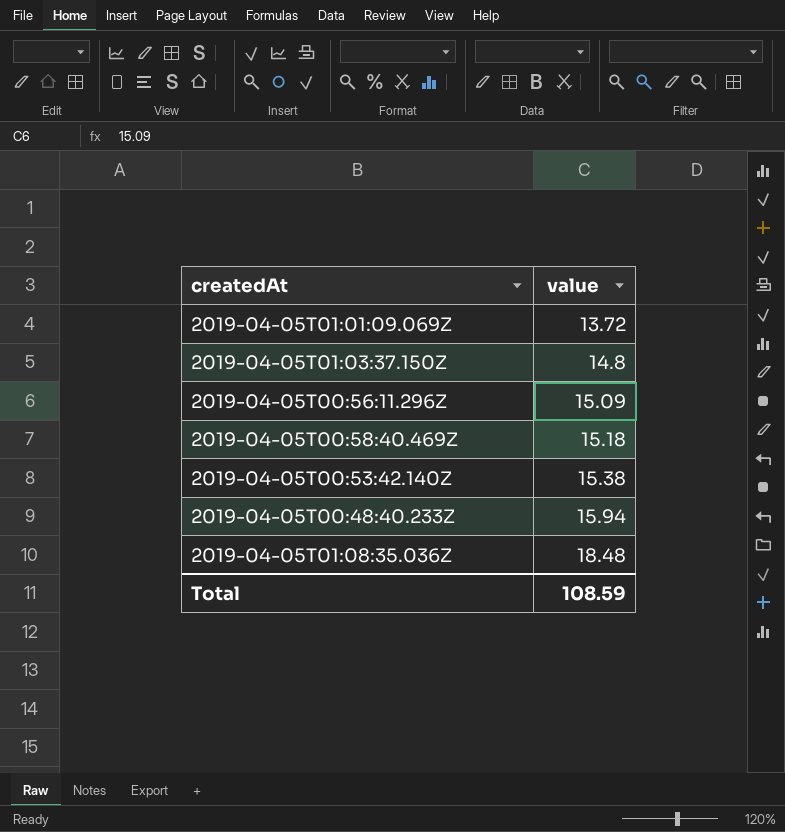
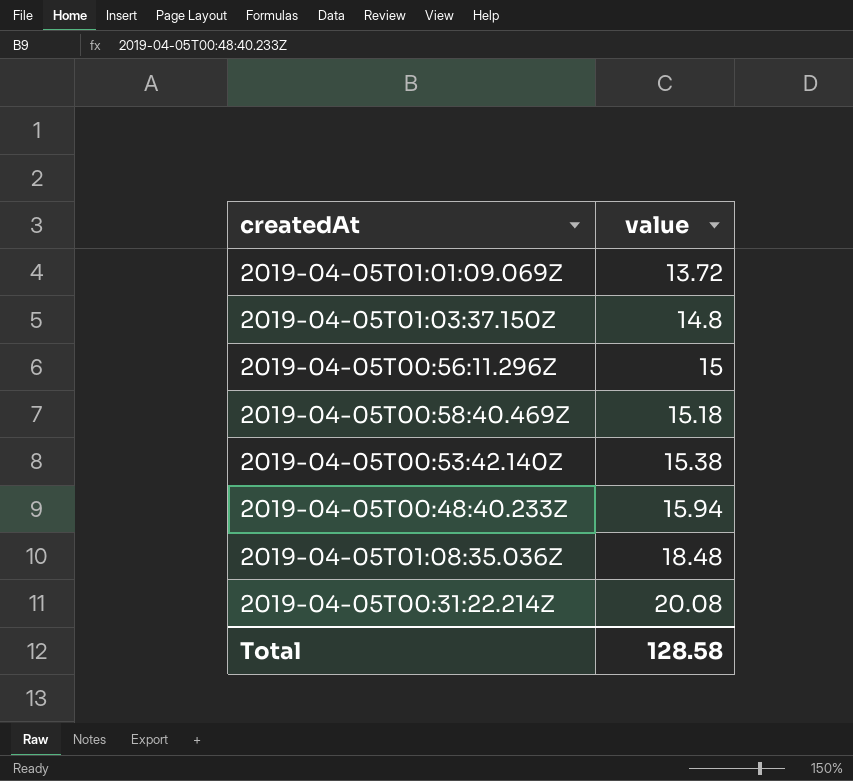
2019-04-05T00:56:11.296Z | value: 15.09 -> 15
row 2019-04-05T00:31:22.214Z: none -> 20.08
Total | value: 108.59 -> 128.58

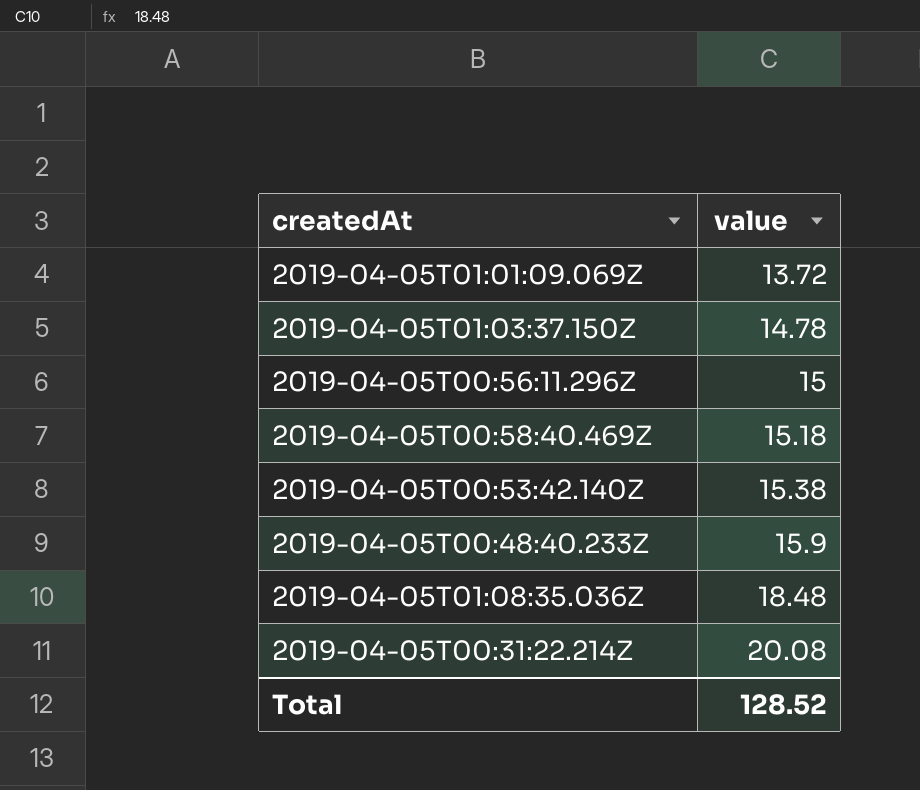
2019-04-05T01:03:37.150Z | value: 14.8 -> 14.78
2019-04-05T00:48:40.233Z | value: 15.94 -> 15.9
Total | value: 128.58 -> 128.52

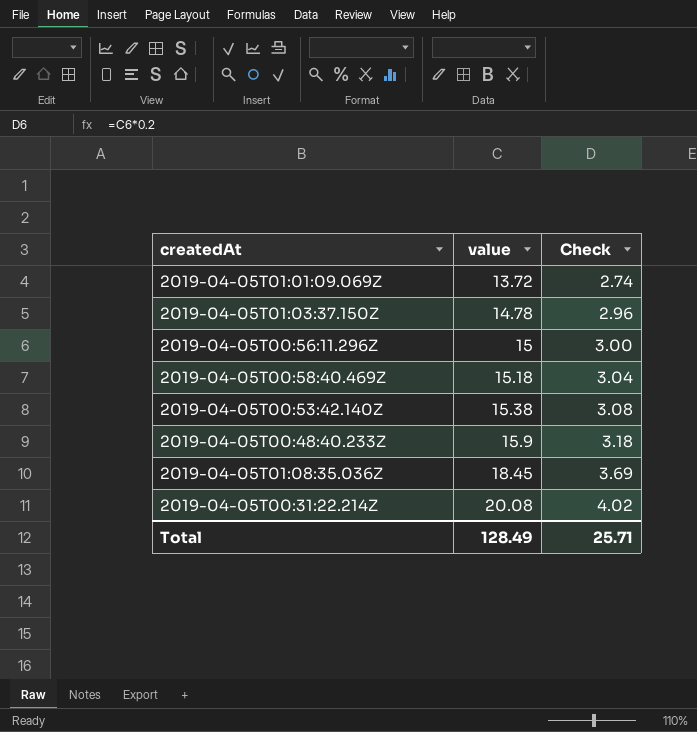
column Check | formula: none -> [value] * 0.2
2019-04-05T01:08:35.036Z | value: 18.48 -> 18.45
Total | value: 128.52 -> 128.49

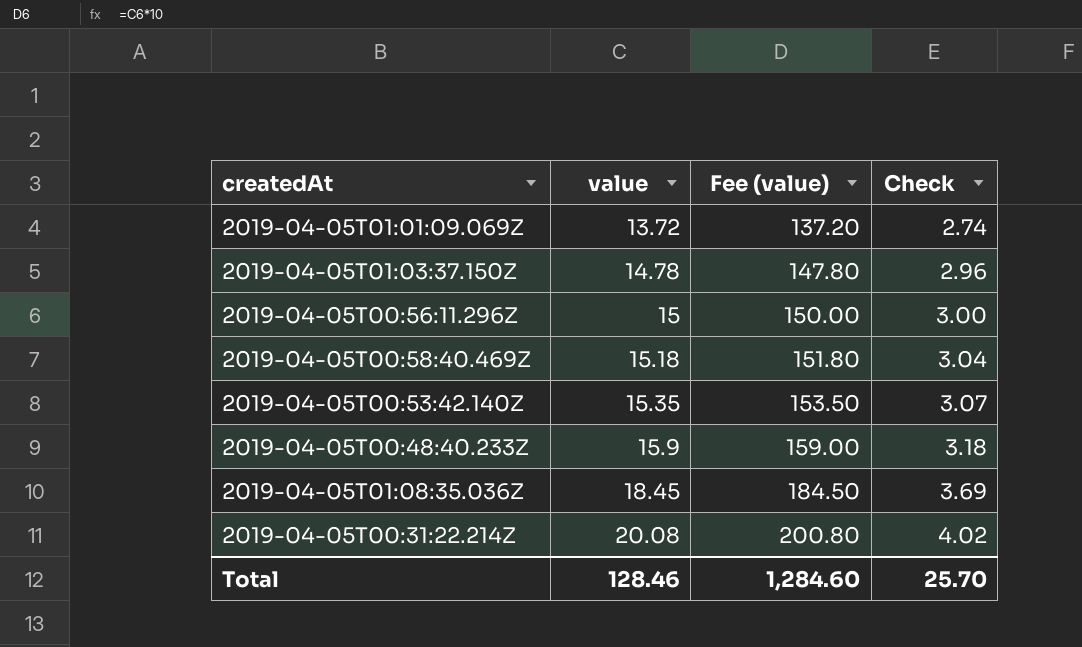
column Fee (value) | formula: none -> [value] * 10
2019-04-05T00:53:42.140Z | value: 15.38 -> 15.35
2019-04-05T00:53:42.140Z | Check: 3.08 -> 3.07
Total | value: 128.49 -> 128.46
Total | Check: 25.71 -> 25.70

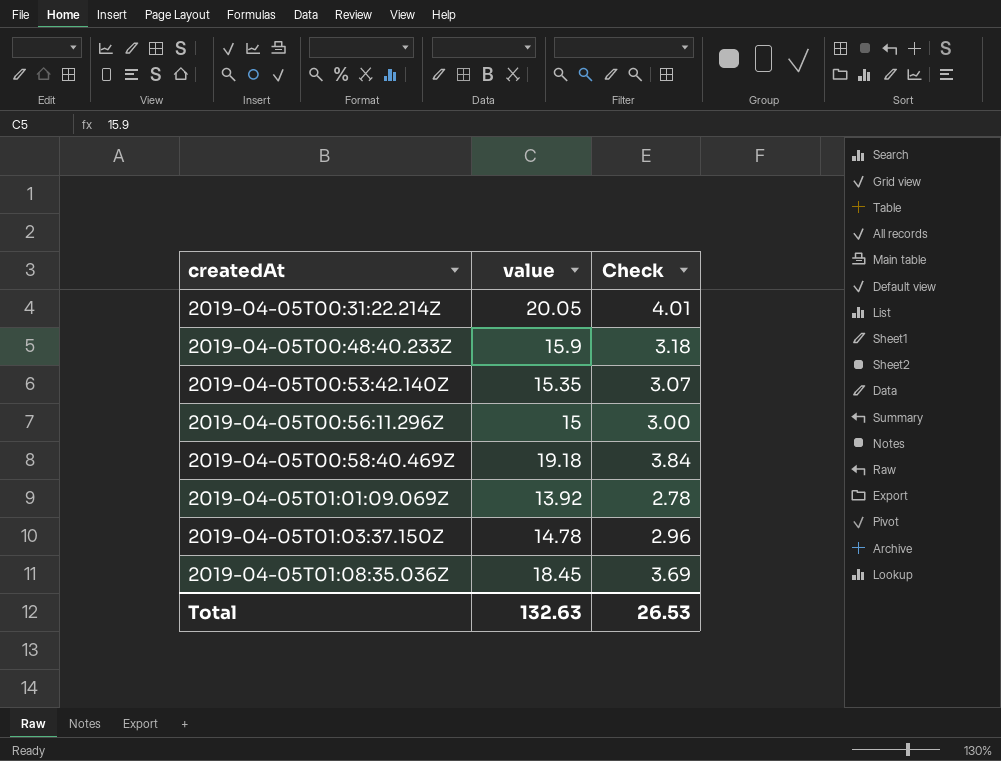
row order: value ascending -> createdAt ascending
column Fee (value) | formula: [value] * 10 -> none
2019-04-05T00:31:22.214Z | value: 20.08 -> 20.05
2019-04-05T00:31:22.214Z | Check: 4.02 -> 4.01
2019-04-05T00:58:40.469Z | value: 15.18 -> 19.18
2019-04-05T00:58:40.469Z | Check: 3.04 -> 3.84
2019-04-05T01:01:09.069Z | value: 13.72 -> 13.92
2019-04-05T01:01:09.069Z | Check: 2.74 -> 2.78
Total | value: 128.46 -> 132.63
Total | Check: 25.70 -> 26.53

